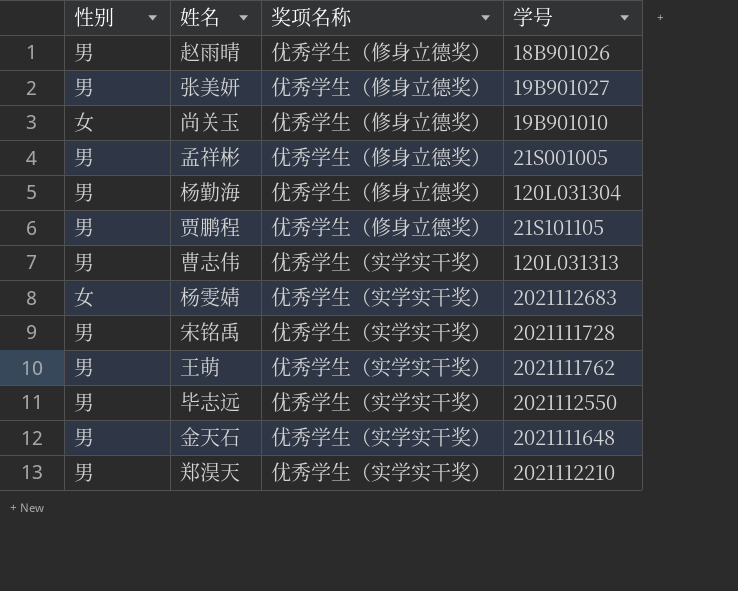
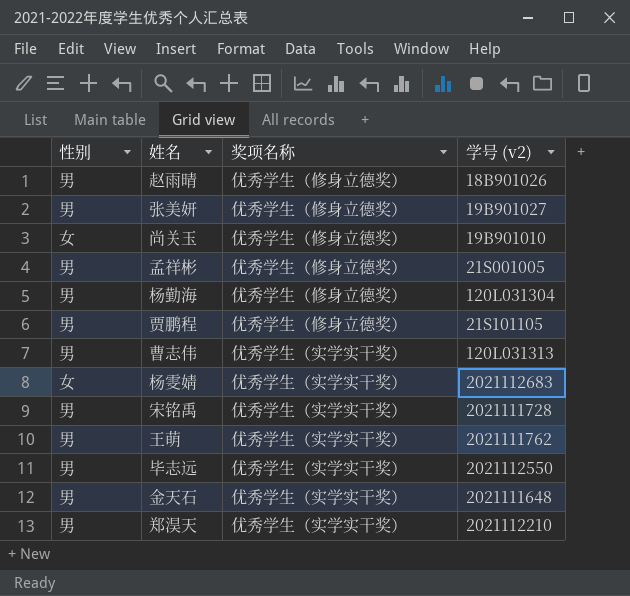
column name: 学号 -> 学号 (v2)

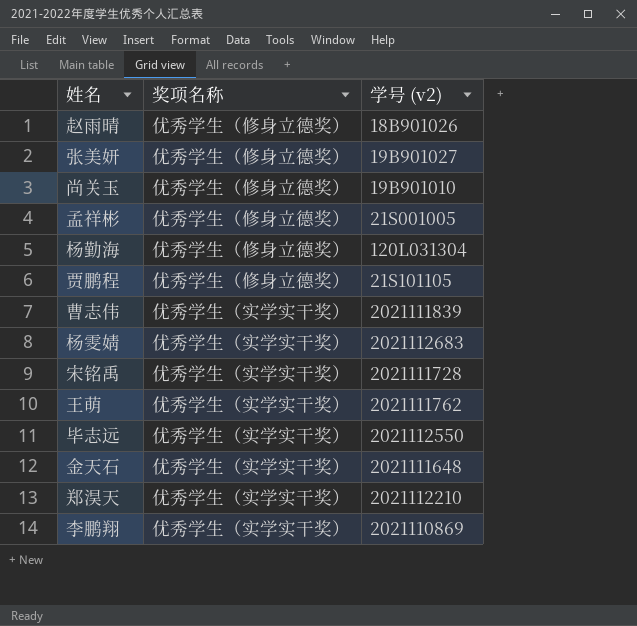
column 性别 | position: 1 -> none
曹志伟 | 学号 (v2): 120L031313 -> 2021111839
row 李鹏翔: none -> 优秀学生（实学实干奖） | 2021110869

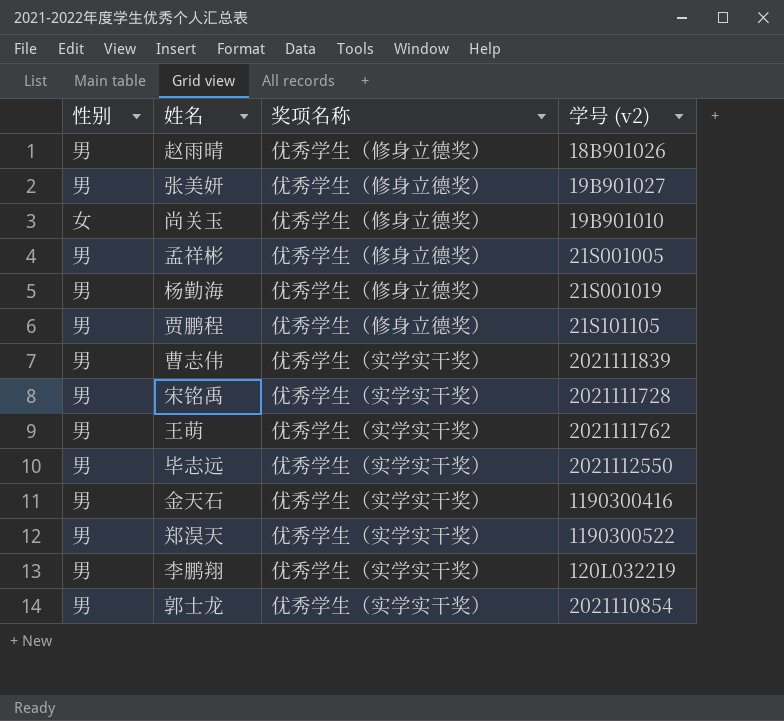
column 性别 | position: none -> 1
row 杨雯婧: 优秀学生（实学实干奖） | 2021112683 -> none
杨勤海 | 学号 (v2): 120L031304 -> 21S001019
金天石 | 学号 (v2): 2021111648 -> 1190300416
郑淏天 | 学号 (v2): 2021112210 -> 1190300522
李鹏翔 | 学号 (v2): 2021110869 -> 120L032219
row 郭士龙: none -> 男 | 优秀学生（实学实干奖） | 2021110854

